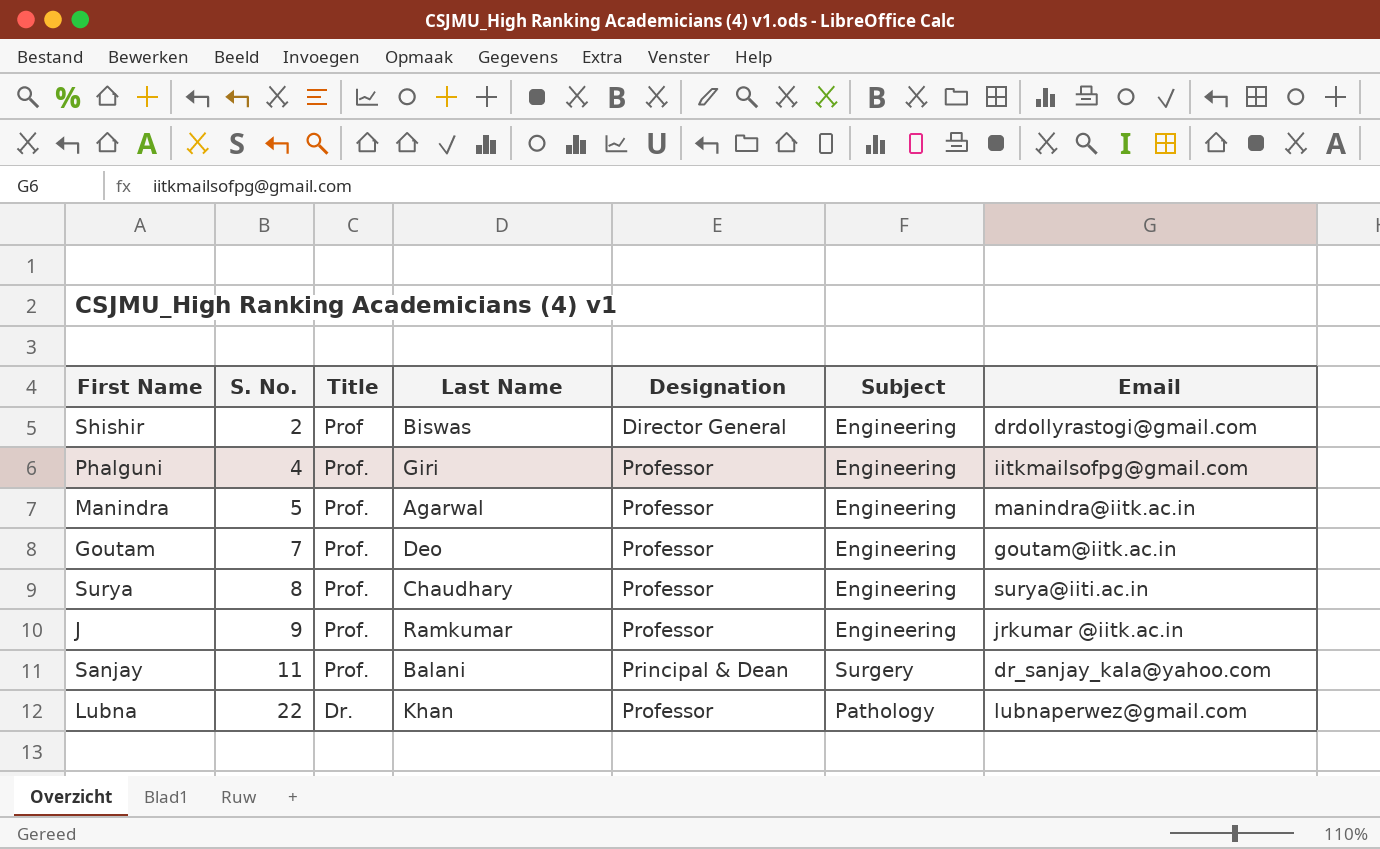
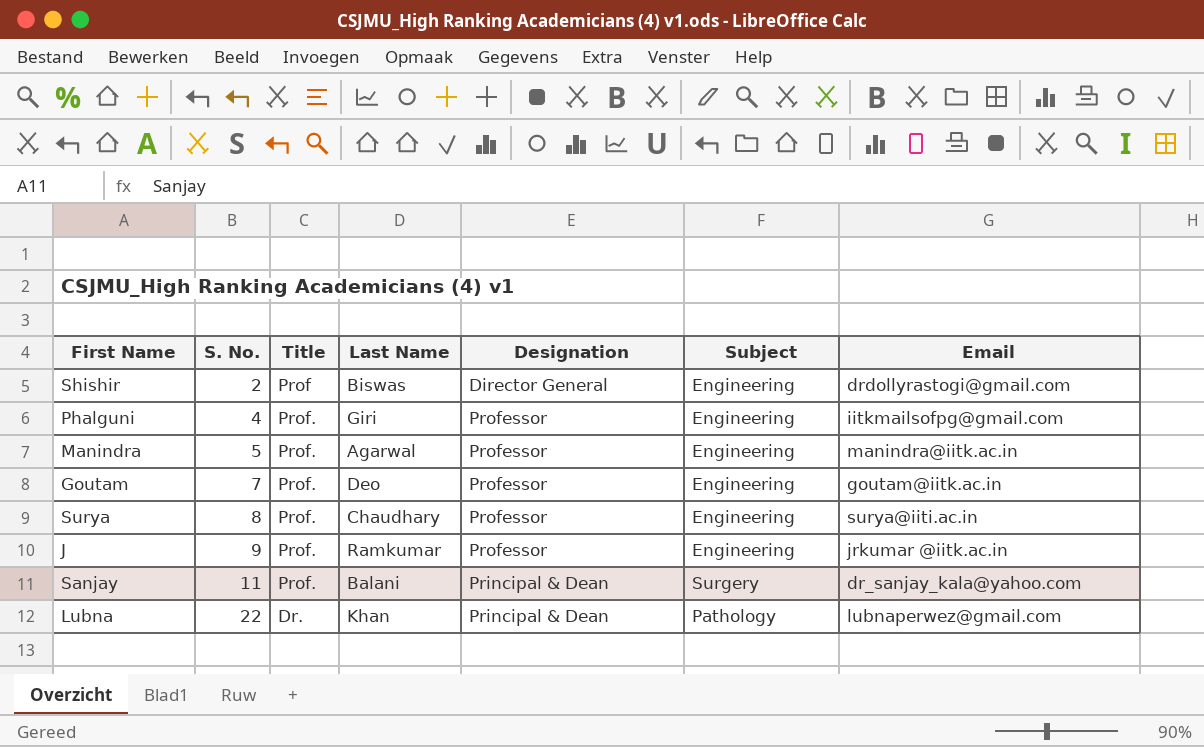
Lubna | Designation: Professor -> Principal & Dean

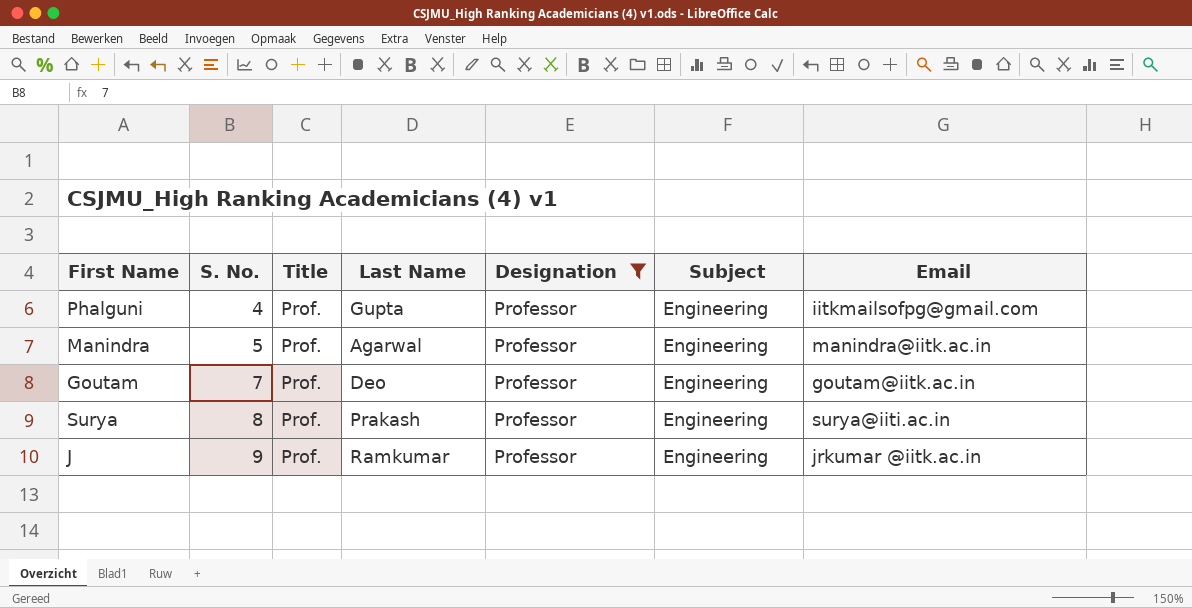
filter: none -> Designation = Professor
Phalguni | Last Name: Giri -> Gupta
Surya | Last Name: Chaudhary -> Prakash

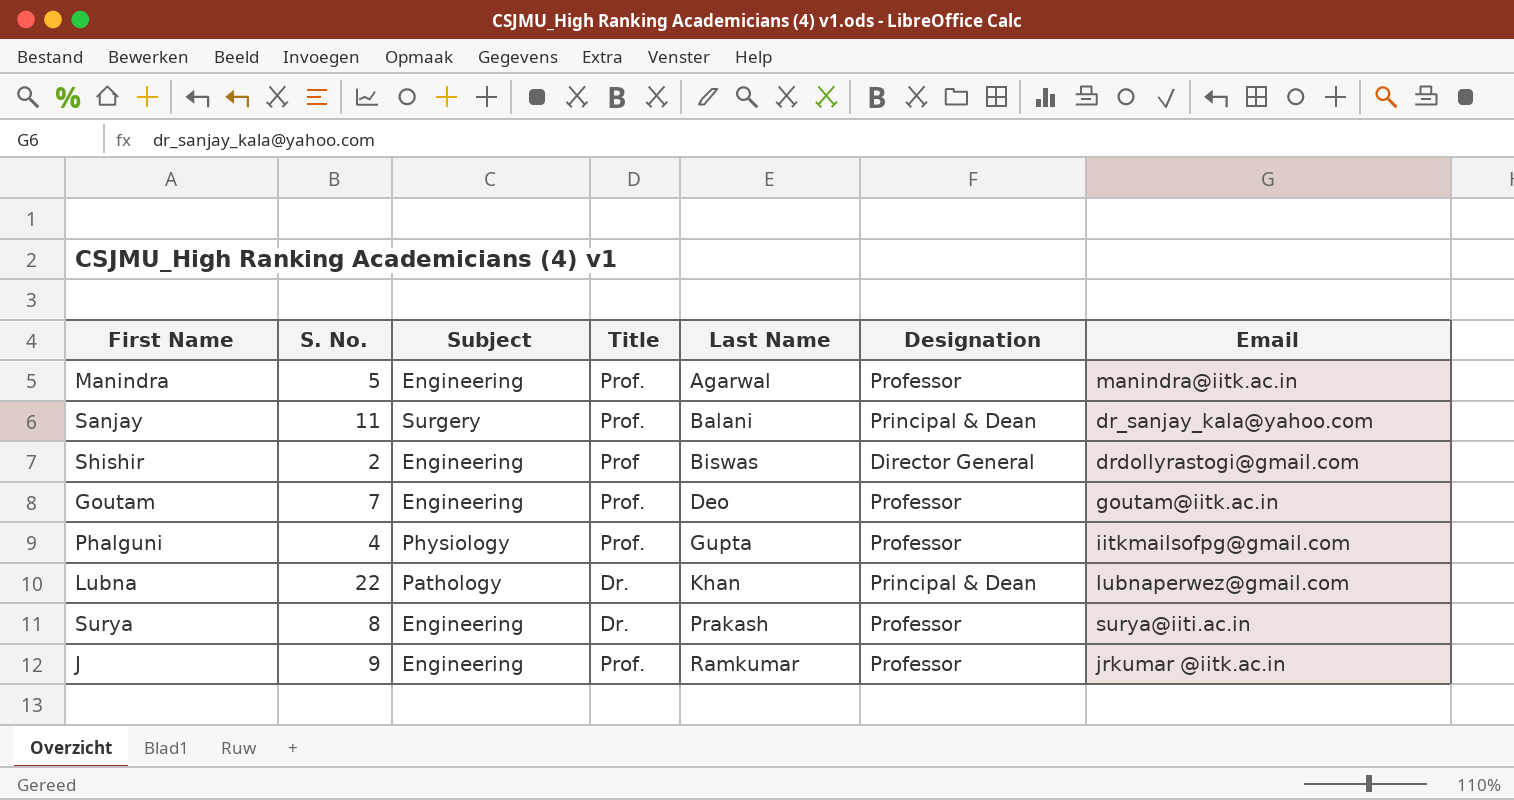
filter: Designation = Professor -> none
row order: S. No. ascending -> Last Name ascending
column Subject | position: 6 -> 3
Phalguni | Subject: Engineering -> Physiology
Surya | Title: Prof. -> Dr.

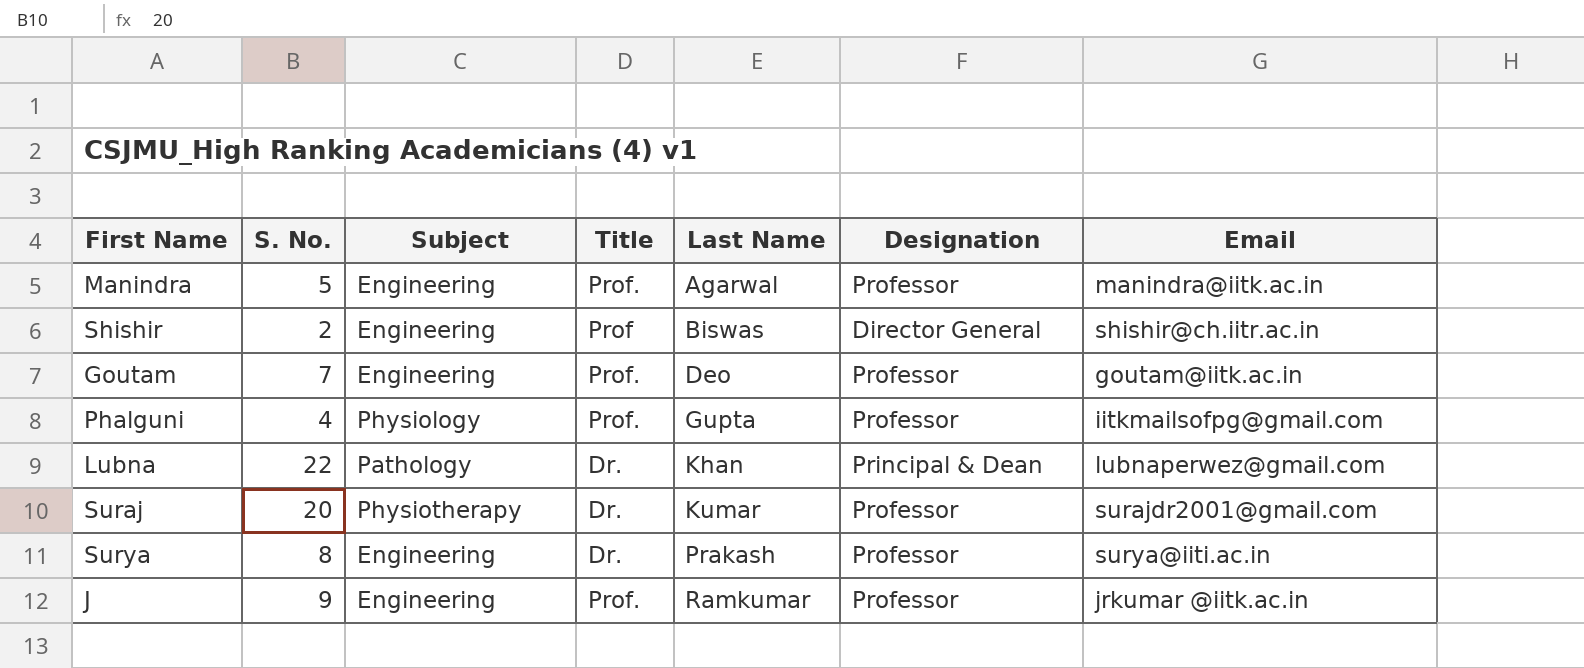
row Sanjay: 11 | Surgery | Prof. | Balani | Principal & Dean | dr_sanjay_kala@yahoo.com -> none
Shishir | Email: drdollyrastogi@gmail.com -> shishir@ch.iitr.ac.in
row Suraj: none -> 20 | Physiotherapy | Dr. | Kumar | Professor | surajdr2001@gmail.com

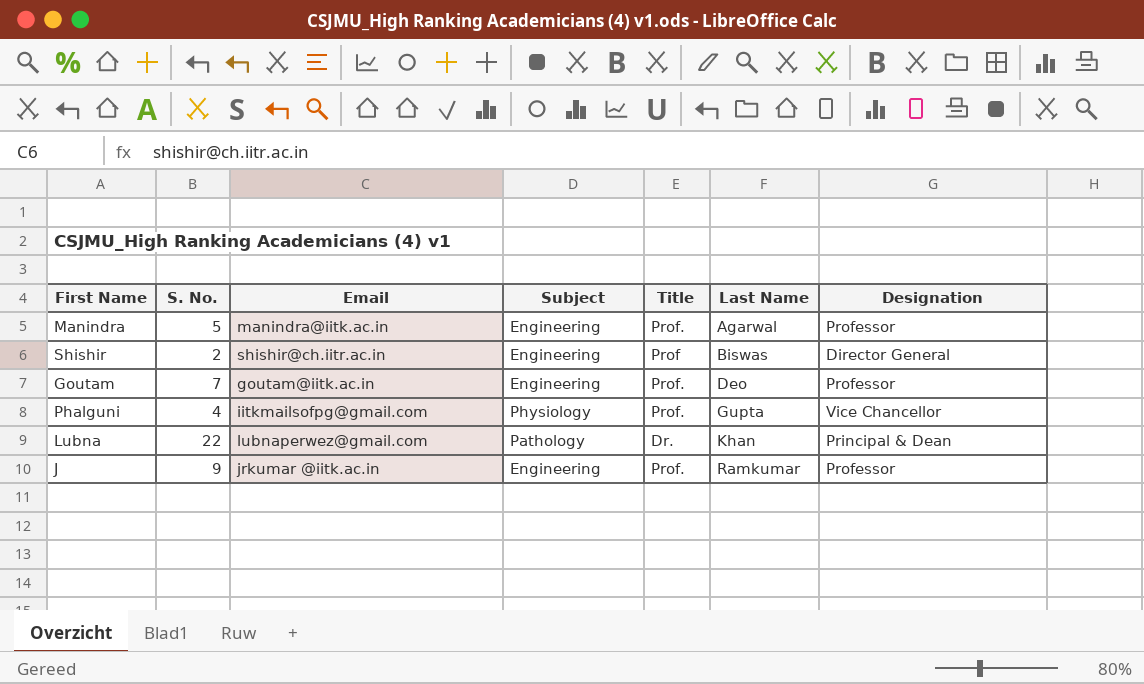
column Email | position: 7 -> 3
row Suraj: 20 | Physiotherapy | Dr. | Kumar | Professor | surajdr2001@gmail.com -> none
row Surya: 8 | Engineering | Dr. | Prakash | Professor | surya@iiti.ac.in -> none
Phalguni | Designation: Professor -> Vice Chancellor

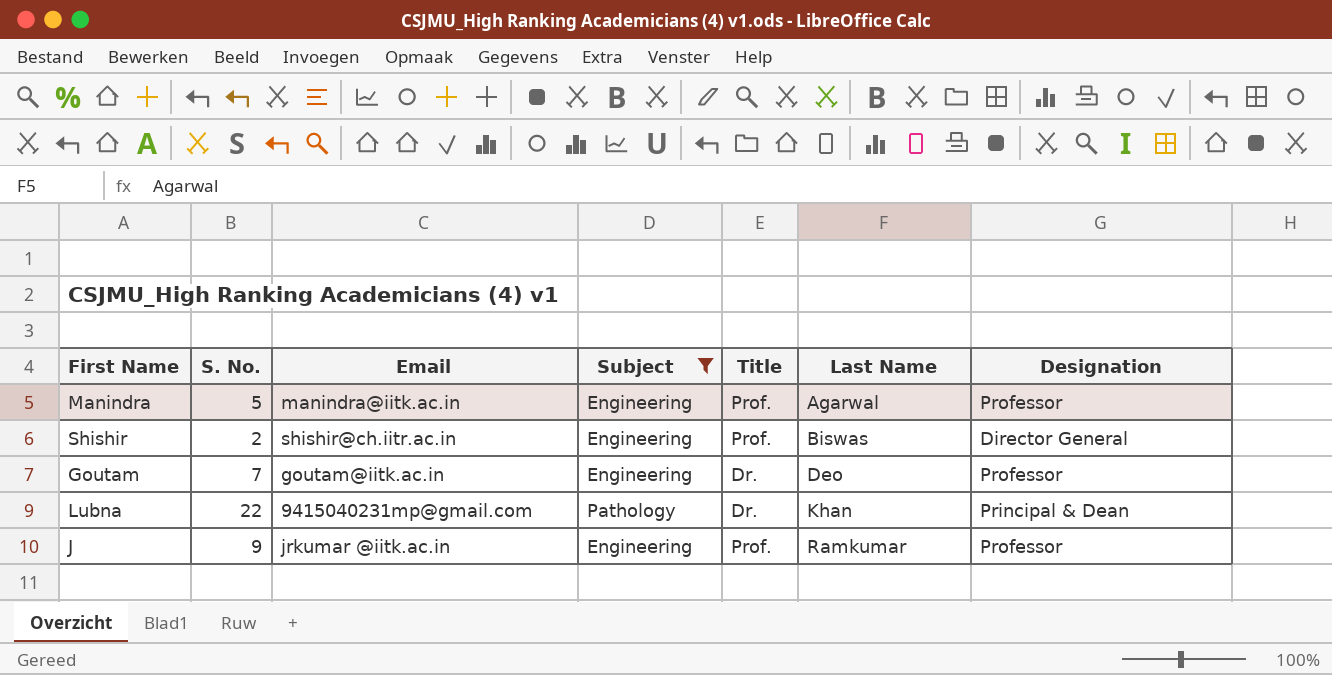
filter: none -> Subject != Physiology
Shishir | Title: Prof -> Prof.
Goutam | Title: Prof. -> Dr.
Lubna | Email: lubnaperwez@gmail.com -> 9415040231mp@gmail.com

